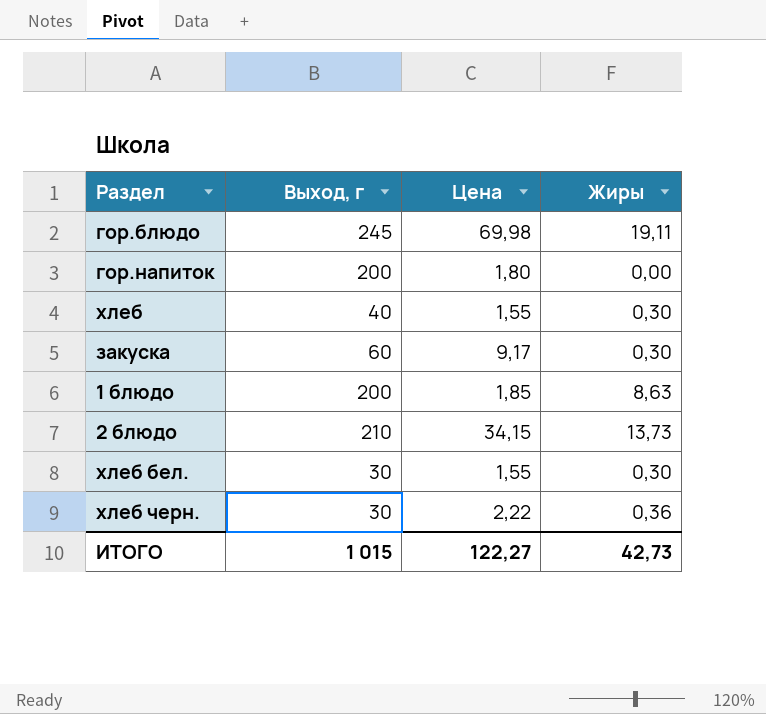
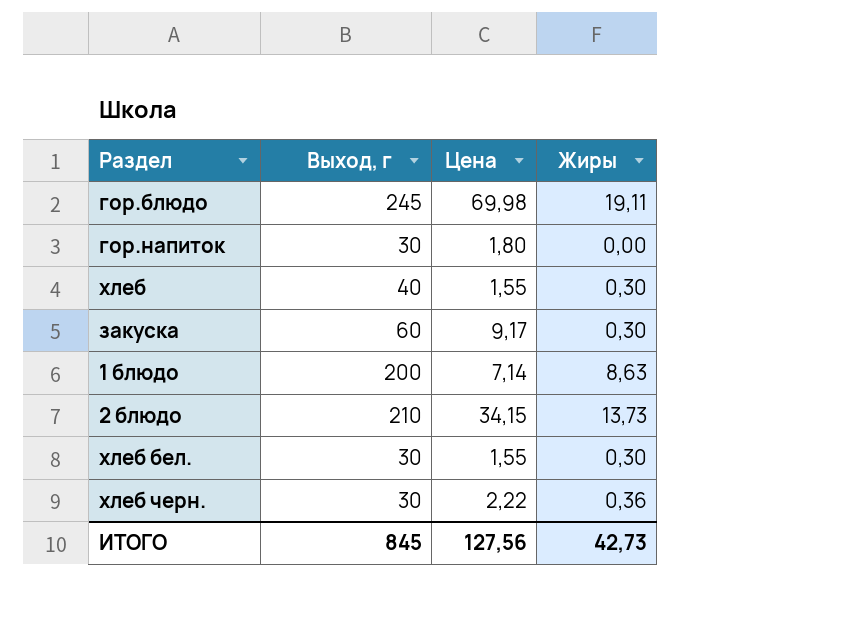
гор.напиток | Выход, г: 200 -> 30
1 блюдо | Цена: 1,85 -> 7,14
ИТОГО | Выход, г: 1 015 -> 845
ИТОГО | Цена: 122,27 -> 127,56

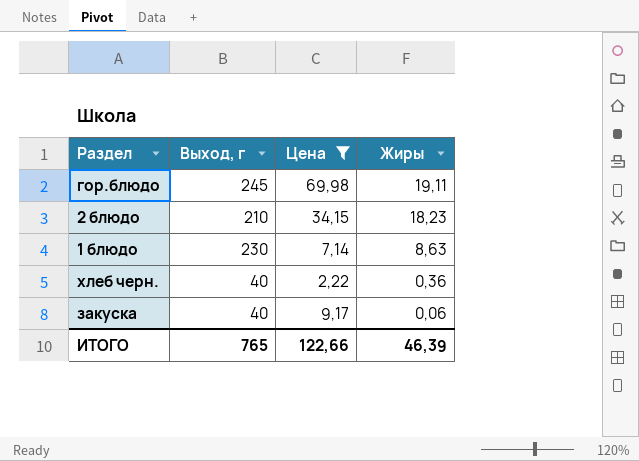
filter: none -> Цена >= 2,22
row order: none -> Жиры descending
2 блюдо | Жиры: 13,73 -> 18,23
1 блюдо | Выход, г: 200 -> 230
хлеб черн. | Выход, г: 30 -> 40
закуска | Выход, г: 60 -> 40
закуска | Жиры: 0,30 -> 0,06
ИТОГО | Выход, г: 845 -> 765
ИТОГО | Цена: 127,56 -> 122,66
ИТОГО | Жиры: 42,73 -> 46,39

